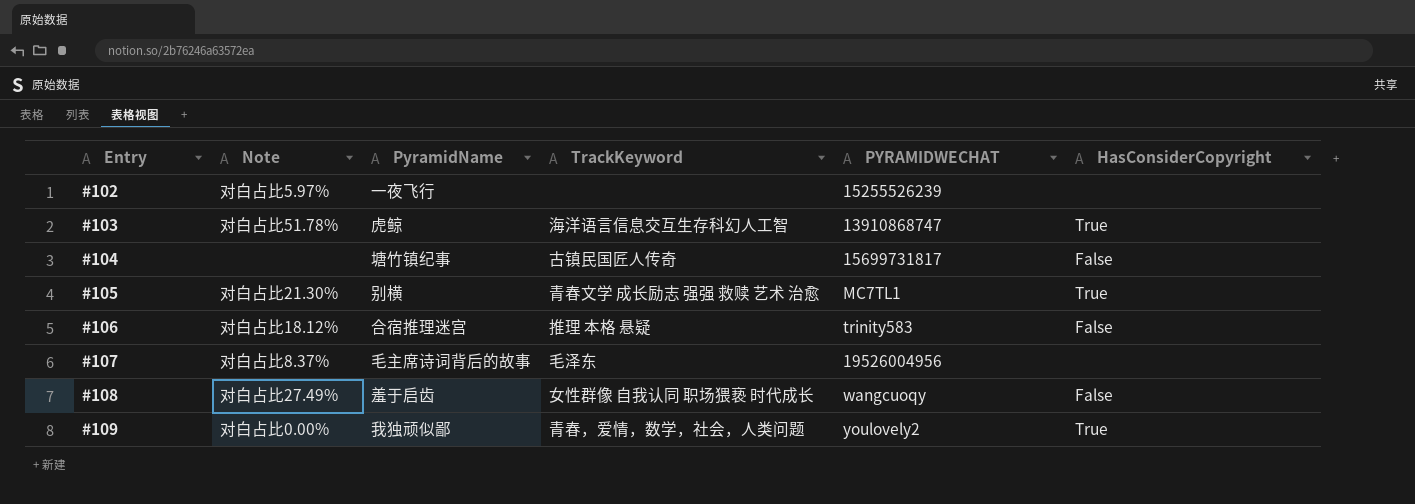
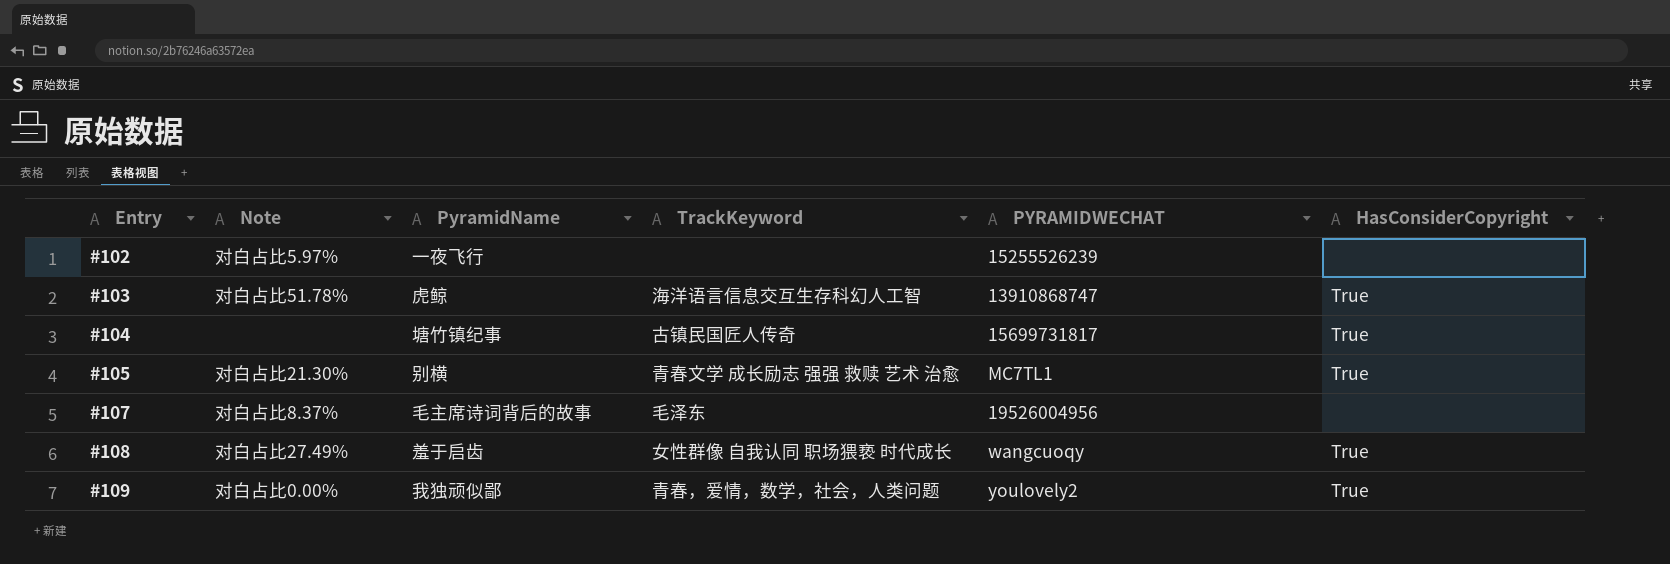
row #106: 对白占比18.12% | 合宿推理迷宫 | 推理 本格 悬疑 | trinity583 | False -> none
#104 | HasConsiderCopyright: False -> True
#108 | HasConsiderCopyright: False -> True

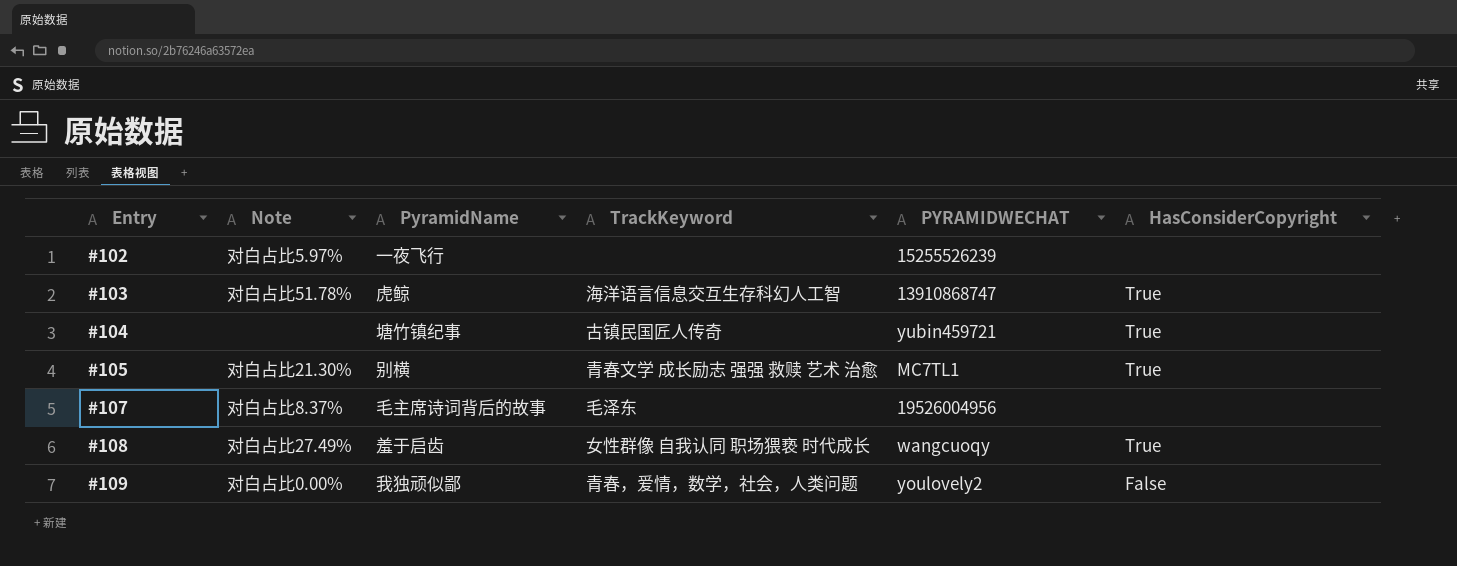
#104 | PYRAMIDWECHAT: 15699731817 -> yubin459721
#109 | HasConsiderCopyright: True -> False

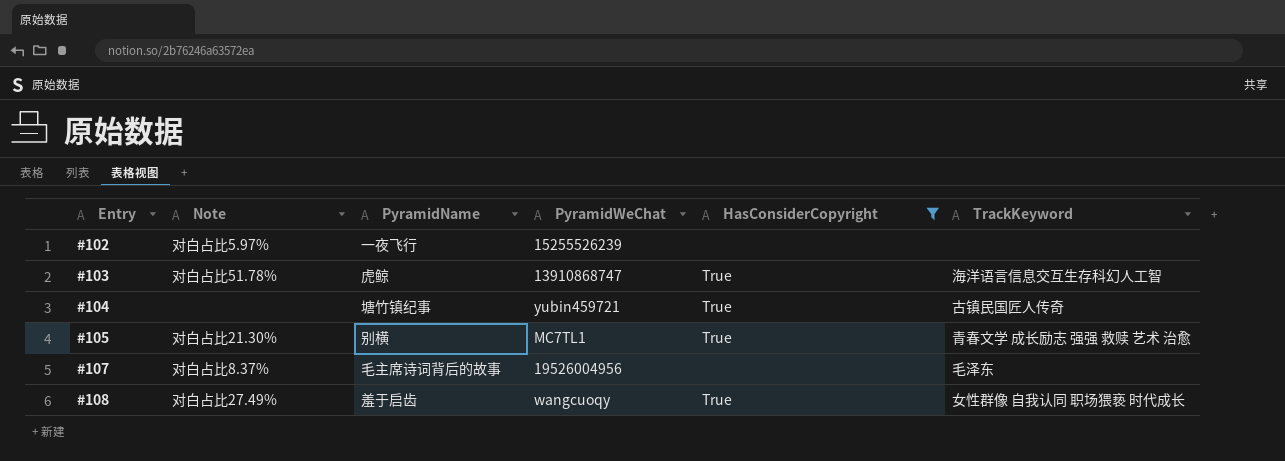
filter: none -> HasConsiderCopyright != False
column name: PYRAMIDWECHAT -> PyramidWeChat
column TrackKeyword | position: 4 -> 6

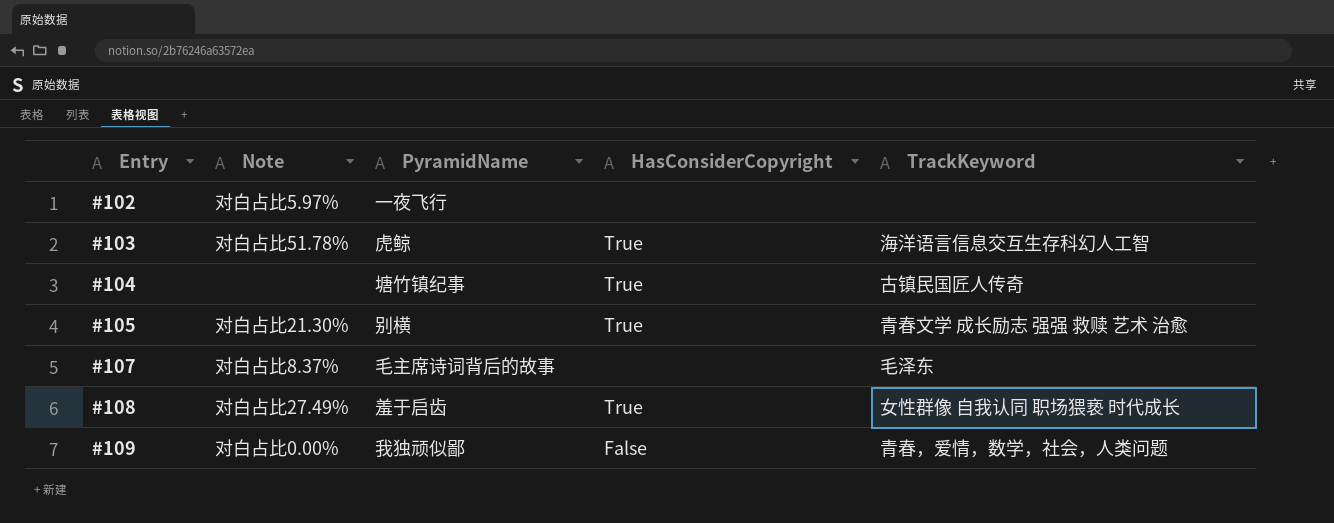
filter: HasConsiderCopyright != False -> none
column PyramidWeChat | position: 4 -> none

